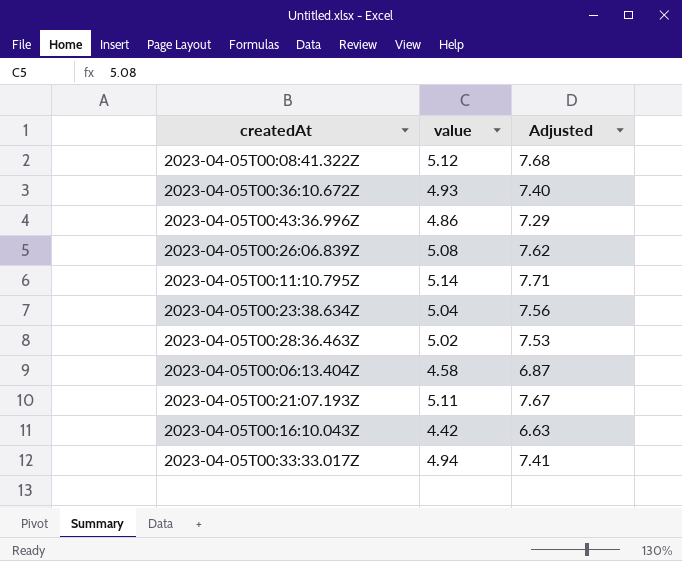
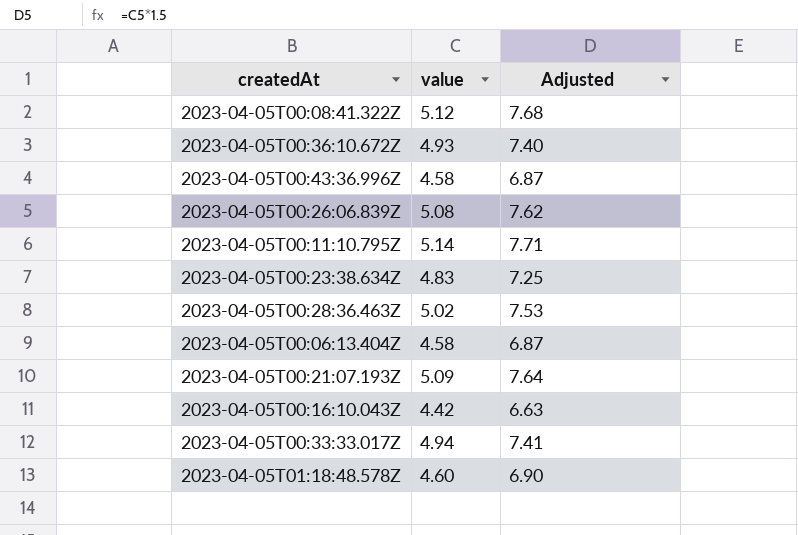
2023-04-05T00:43:36.996Z | value: 4.86 -> 4.58
2023-04-05T00:43:36.996Z | Adjusted: 7.29 -> 6.87
2023-04-05T00:23:38.634Z | value: 5.04 -> 4.83
2023-04-05T00:23:38.634Z | Adjusted: 7.56 -> 7.25
2023-04-05T00:21:07.193Z | value: 5.11 -> 5.09
2023-04-05T00:21:07.193Z | Adjusted: 7.67 -> 7.64
row 2023-04-05T01:18:48.578Z: none -> 4.60 | 6.90

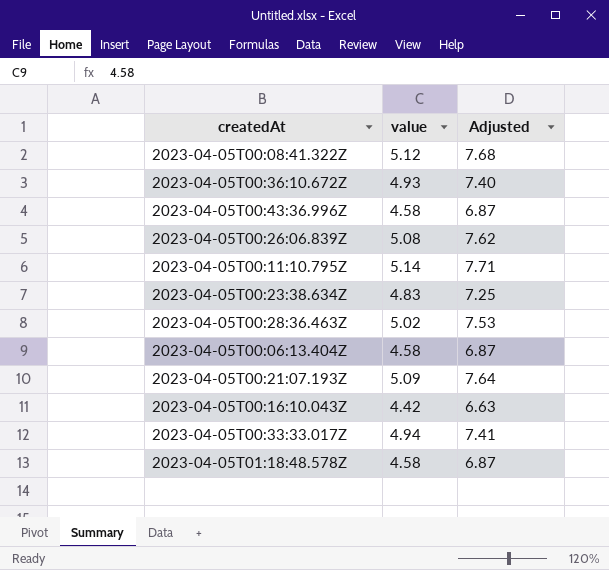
2023-04-05T01:18:48.578Z | value: 4.60 -> 4.58
2023-04-05T01:18:48.578Z | Adjusted: 6.90 -> 6.87

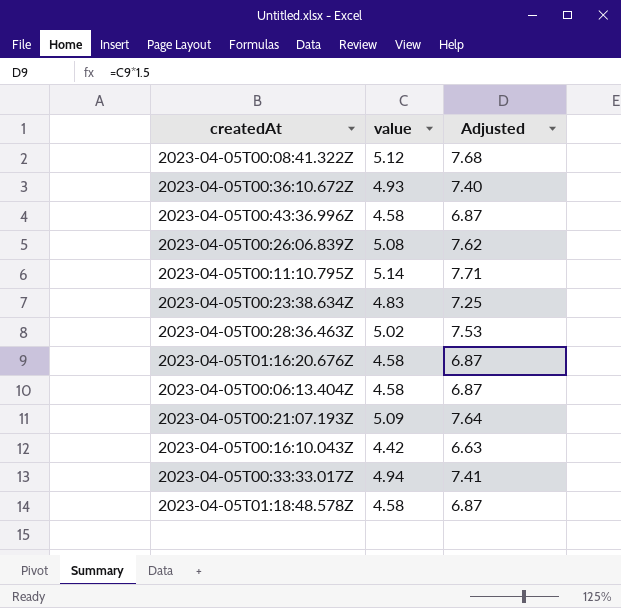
row 2023-04-05T01:16:20.676Z: none -> 4.58 | 6.87

